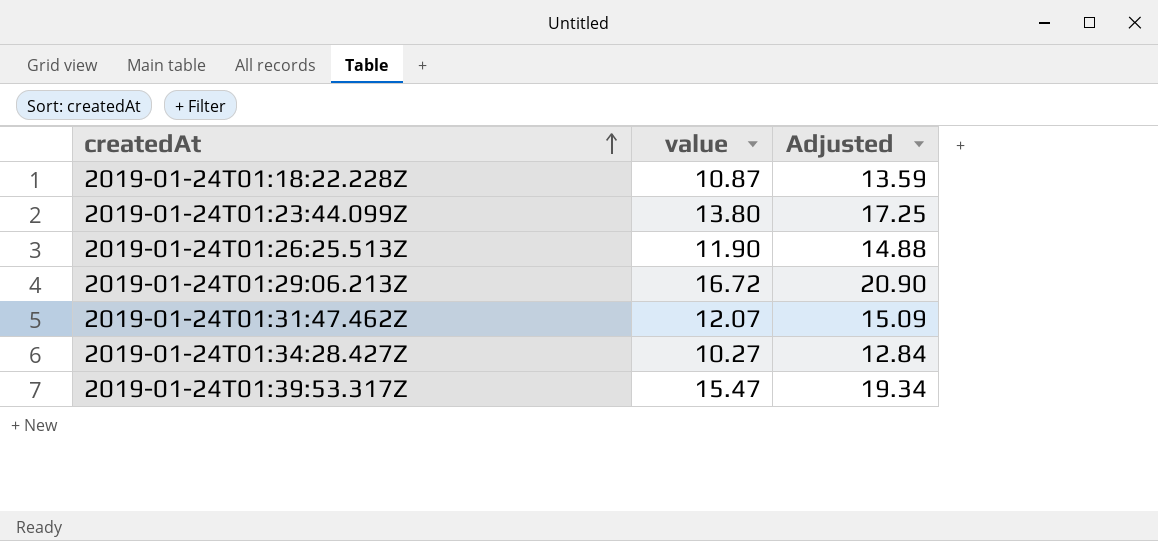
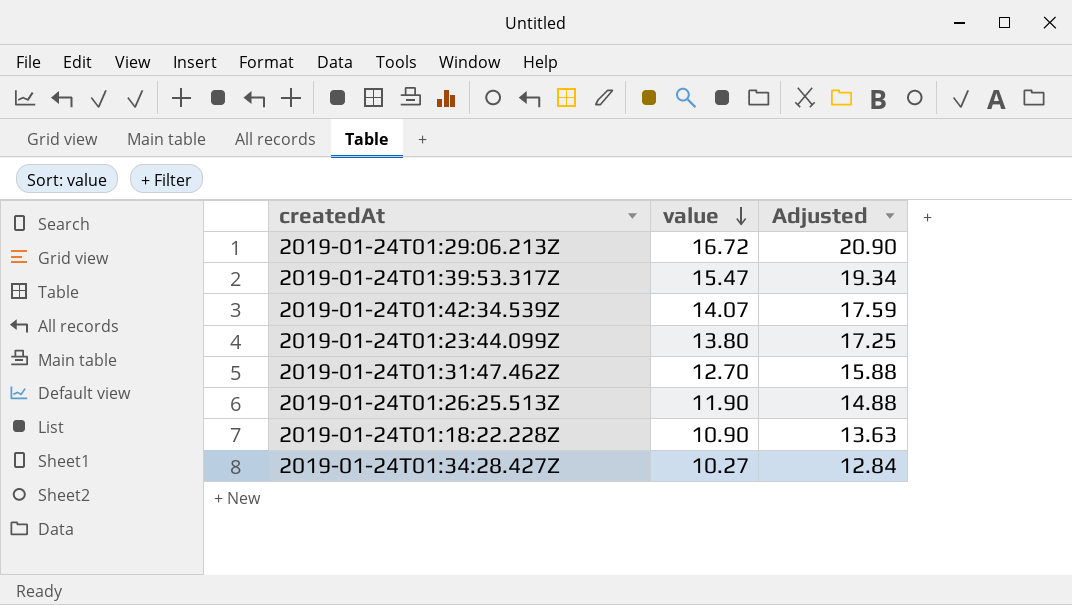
row order: createdAt ascending -> value descending
row 2019-01-24T01:42:34.539Z: none -> 14.07 | 17.59
2019-01-24T01:31:47.462Z | value: 12.07 -> 12.70
2019-01-24T01:31:47.462Z | Adjusted: 15.09 -> 15.88
2019-01-24T01:18:22.228Z | value: 10.87 -> 10.90
2019-01-24T01:18:22.228Z | Adjusted: 13.59 -> 13.63

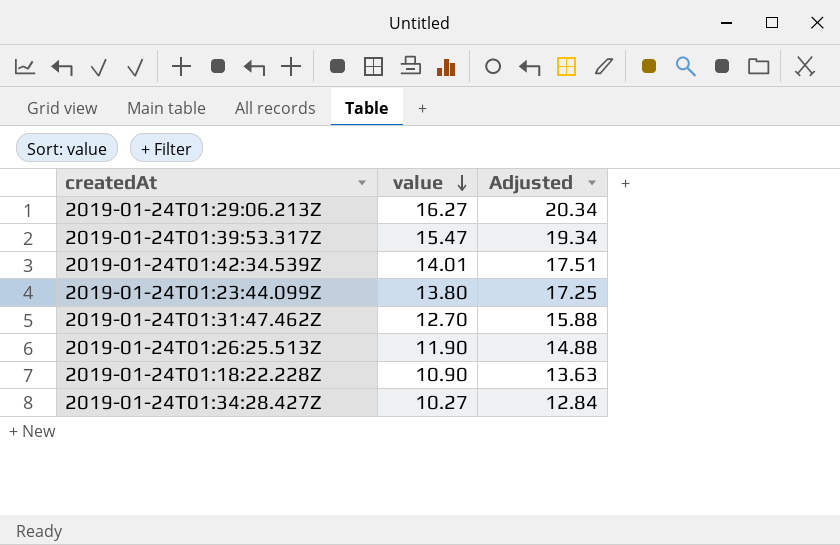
2019-01-24T01:29:06.213Z | value: 16.72 -> 16.27
2019-01-24T01:29:06.213Z | Adjusted: 20.90 -> 20.34
2019-01-24T01:42:34.539Z | value: 14.07 -> 14.01
2019-01-24T01:42:34.539Z | Adjusted: 17.59 -> 17.51

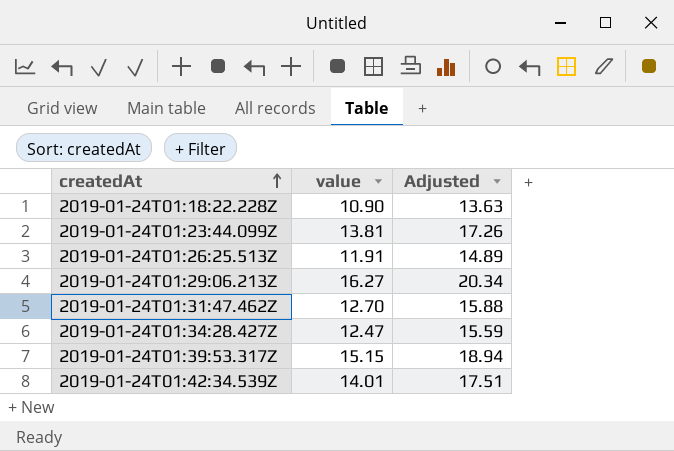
row order: value descending -> createdAt ascending
2019-01-24T01:23:44.099Z | value: 13.80 -> 13.81
2019-01-24T01:23:44.099Z | Adjusted: 17.25 -> 17.26
2019-01-24T01:26:25.513Z | value: 11.90 -> 11.91
2019-01-24T01:26:25.513Z | Adjusted: 14.88 -> 14.89
2019-01-24T01:34:28.427Z | value: 10.27 -> 12.47
2019-01-24T01:34:28.427Z | Adjusted: 12.84 -> 15.59
2019-01-24T01:39:53.317Z | value: 15.47 -> 15.15
2019-01-24T01:39:53.317Z | Adjusted: 19.34 -> 18.94

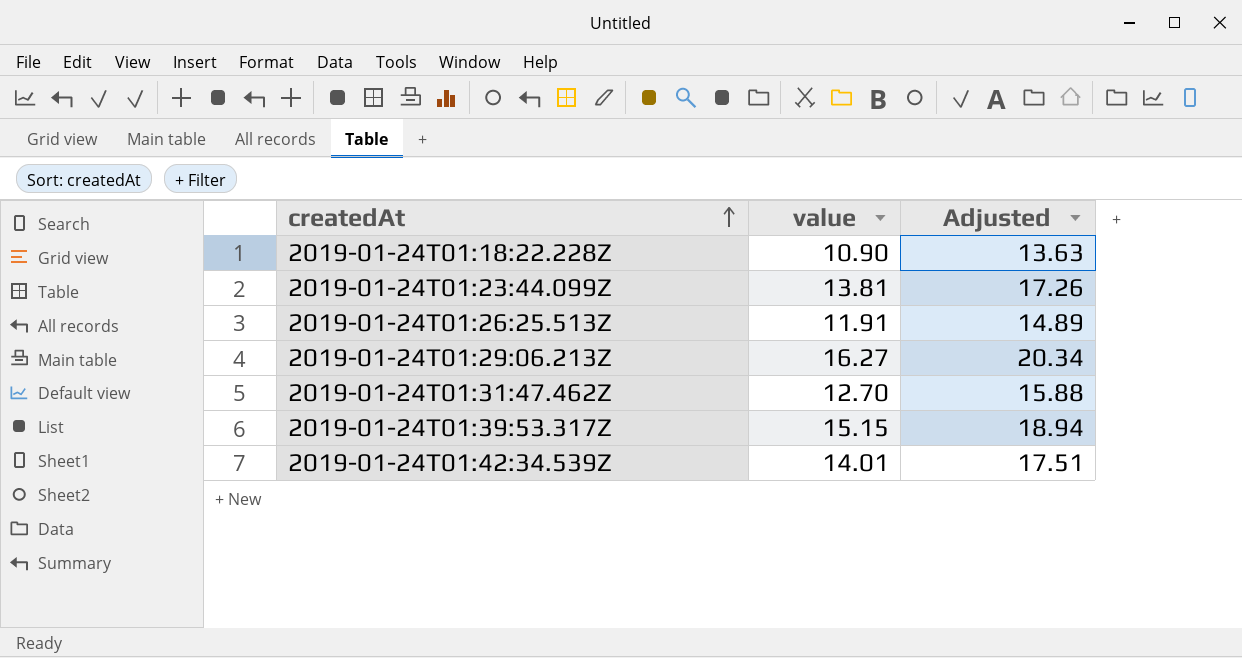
row 2019-01-24T01:34:28.427Z: 12.47 | 15.59 -> none

